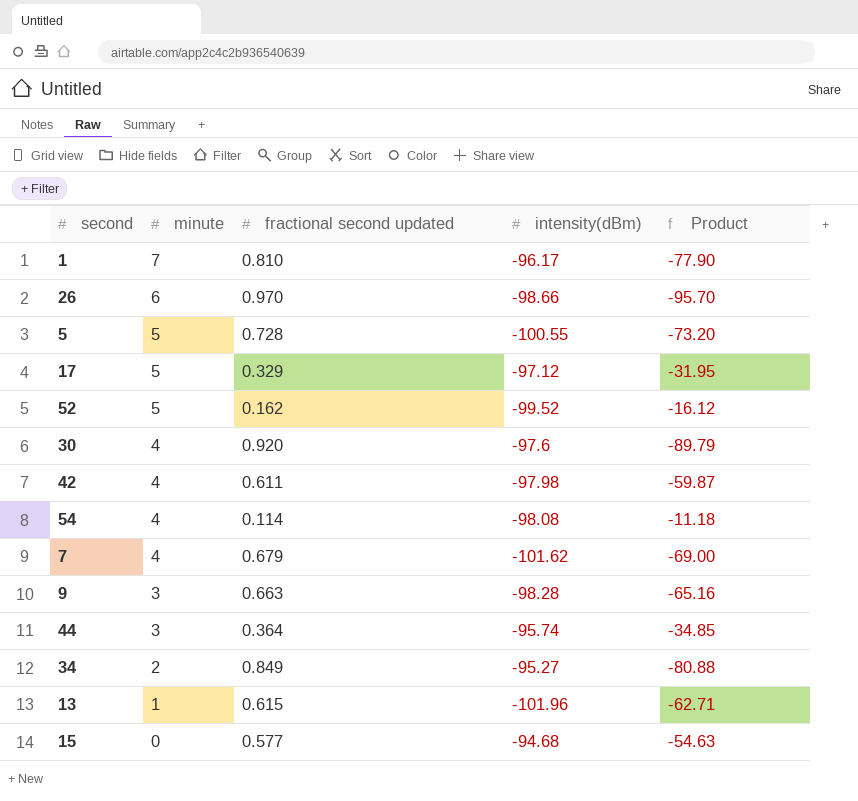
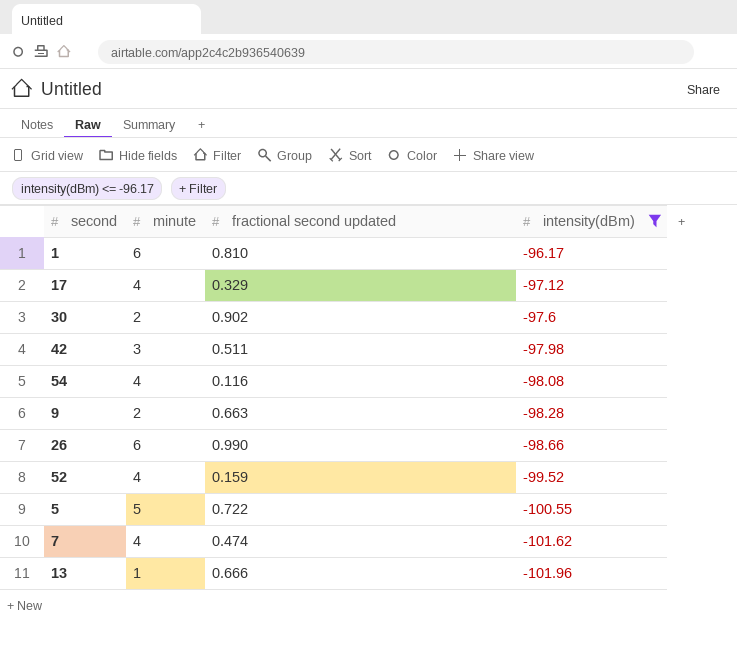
filter: none -> intensity(dBm) <= -96.17
row order: minute descending -> intensity(dBm) descending
column Product | formula: [fractional second updated] * [intensity(dBm)] -> none
1 | minute: 7 -> 6
17 | minute: 5 -> 4
30 | minute: 4 -> 2
30 | fractional second updated: 0.920 -> 0.902
42 | minute: 4 -> 3
42 | fractional second updated: 0.611 -> 0.511
54 | fractional second updated: 0.114 -> 0.116
9 | minute: 3 -> 2
26 | fractional second updated: 0.970 -> 0.990
52 | minute: 5 -> 4
52 | fractional second updated: 0.162 -> 0.159
5 | fractional second updated: 0.728 -> 0.722
7 | fractional second updated: 0.679 -> 0.474
13 | fractional second updated: 0.615 -> 0.666

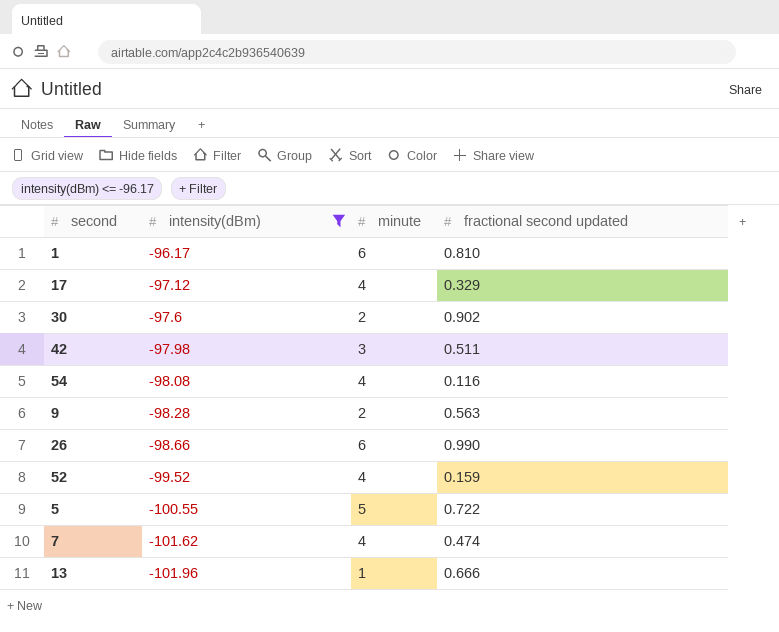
column intensity(dBm) | position: 4 -> 2
9 | fractional second updated: 0.663 -> 0.563

